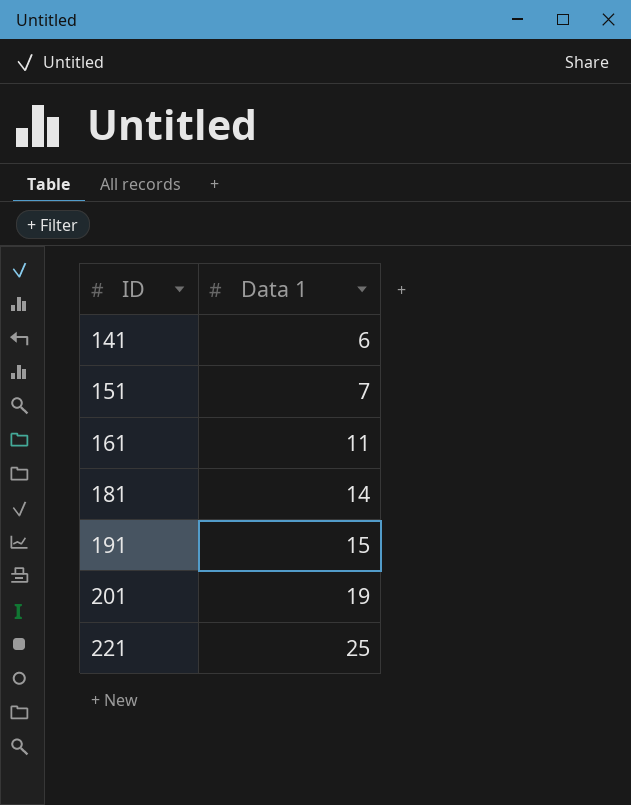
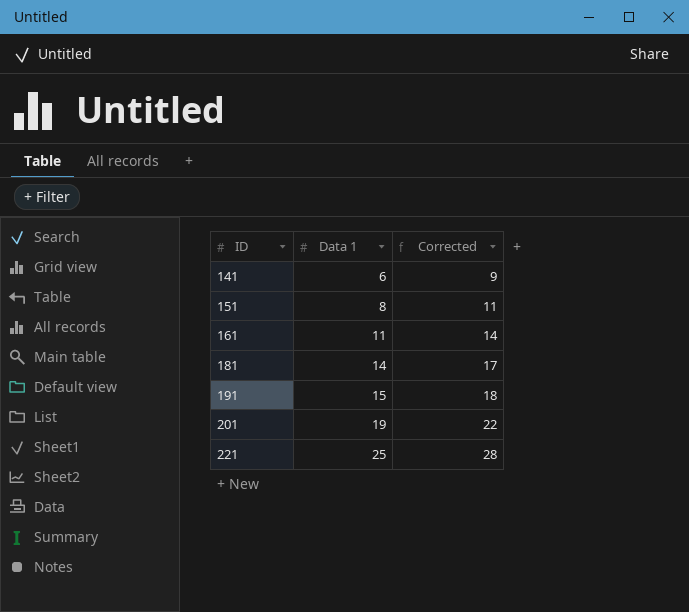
column Corrected | formula: none -> [Data 1] + 3
151 | Data 1: 7 -> 8

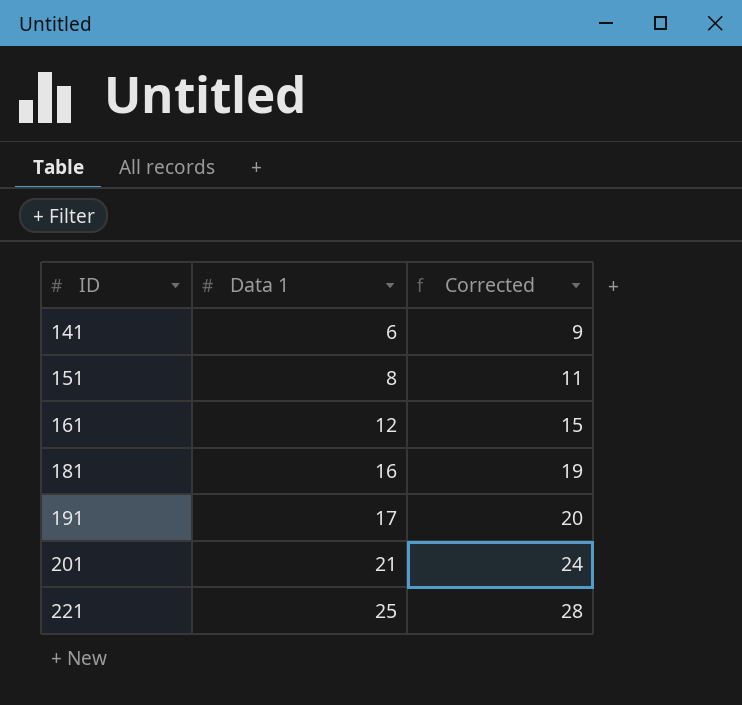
161 | Data 1: 11 -> 12
161 | Corrected: 14 -> 15
181 | Data 1: 14 -> 16
181 | Corrected: 17 -> 19
191 | Data 1: 15 -> 17
191 | Corrected: 18 -> 20
201 | Data 1: 19 -> 21
201 | Corrected: 22 -> 24

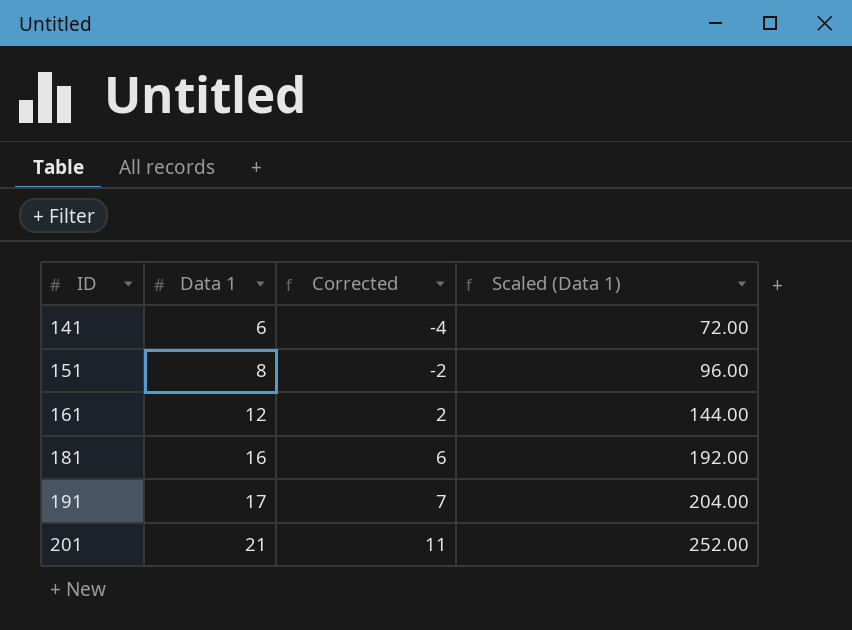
column Corrected | formula: [Data 1] + 3 -> [Data 1] - 10
column Scaled (Data 1) | formula: none -> [Data 1] * 12
row 221: 25 | 28 -> none

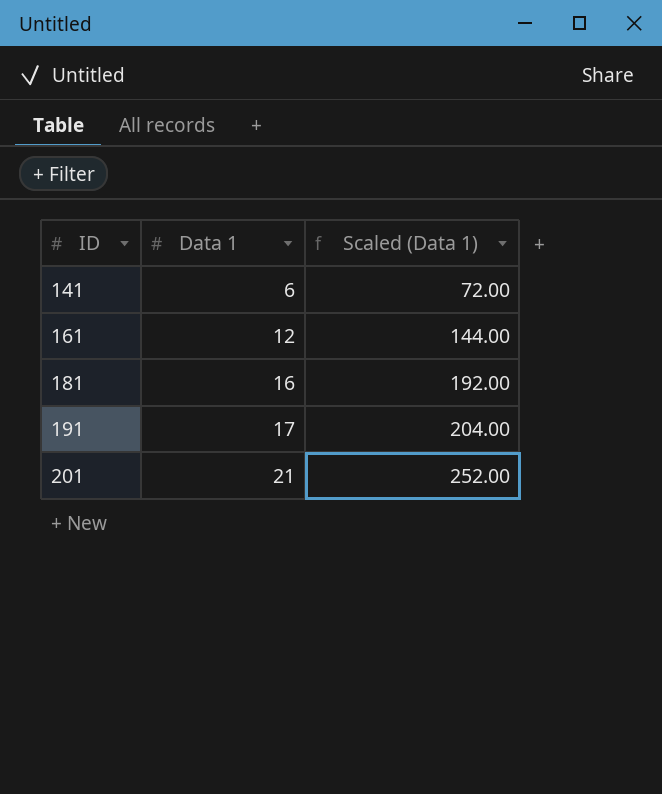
column Corrected | formula: [Data 1] - 10 -> none
row 151: 8 | -2 | 96.00 -> none

